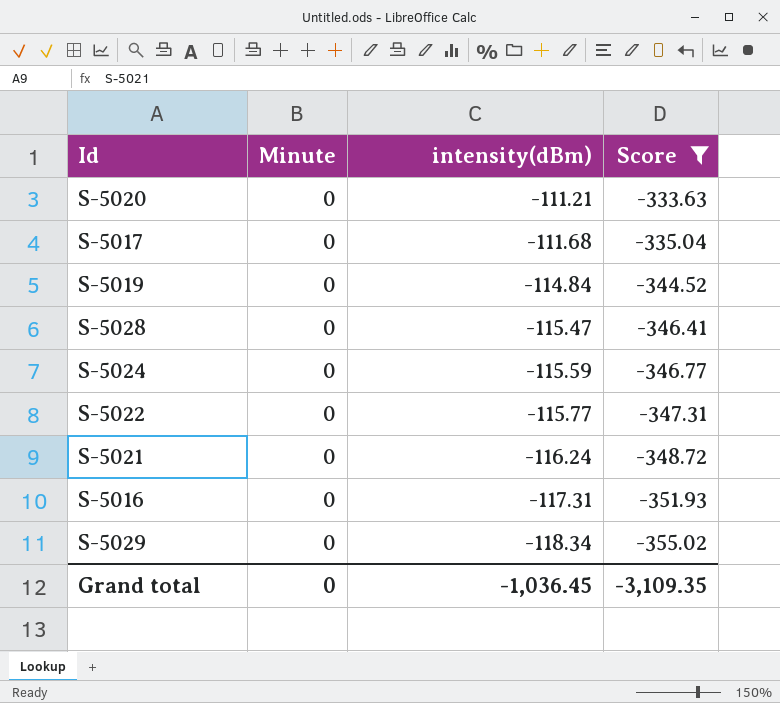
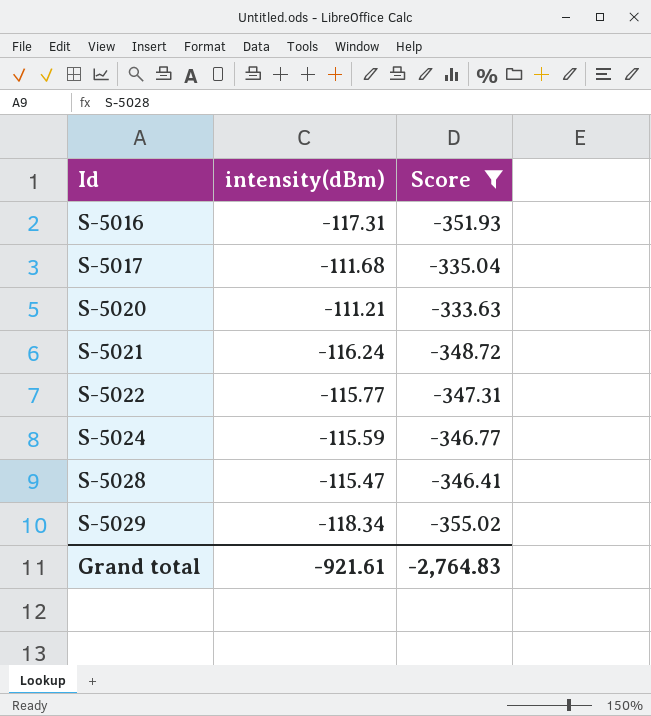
row order: intensity(dBm) descending -> Id ascending
column Minute | position: 2 -> none
row S-5019: 0 | -114.84 | -344.52 -> none
Grand total | intensity(dBm): -1,036.45 -> -921.61
Grand total | Score: -3,109.35 -> -2,764.83

